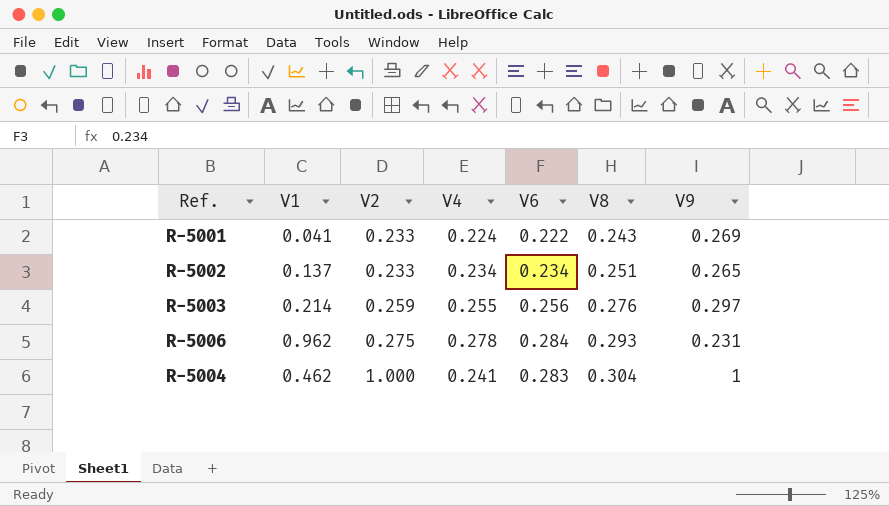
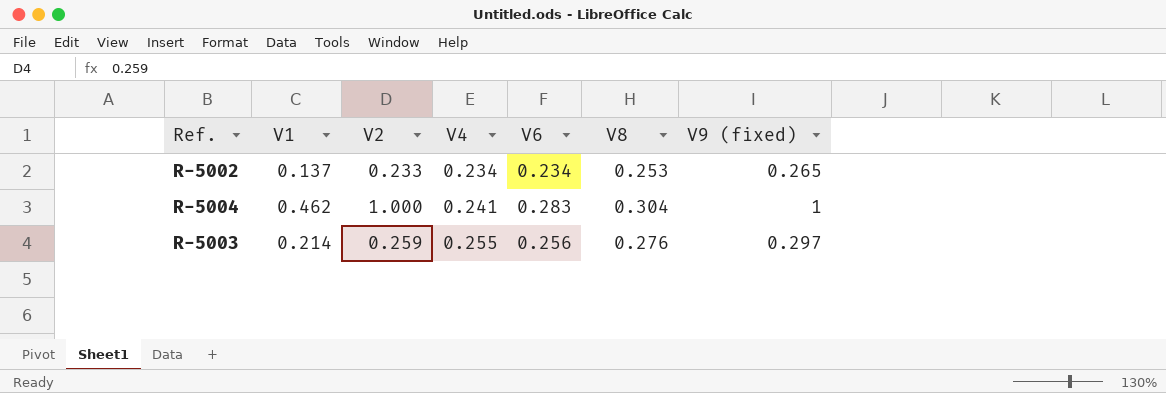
row order: V2 ascending -> V4 ascending
column name: V9 -> V9 (fixed)
row R-5001: 0.041 | 0.233 | 0.224 | 0.222 | 0.243 | 0.269 -> none
row R-5006: 0.962 | 0.275 | 0.278 | 0.284 | 0.293 | 0.231 -> none
R-5002 | V8: 0.251 -> 0.253

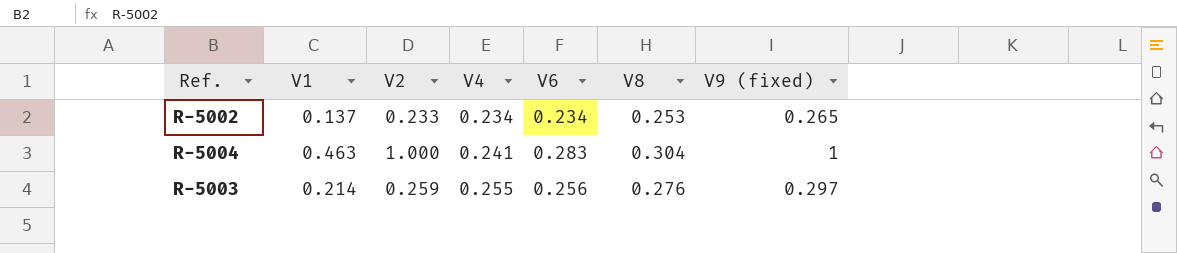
R-5004 | V1: 0.462 -> 0.463

